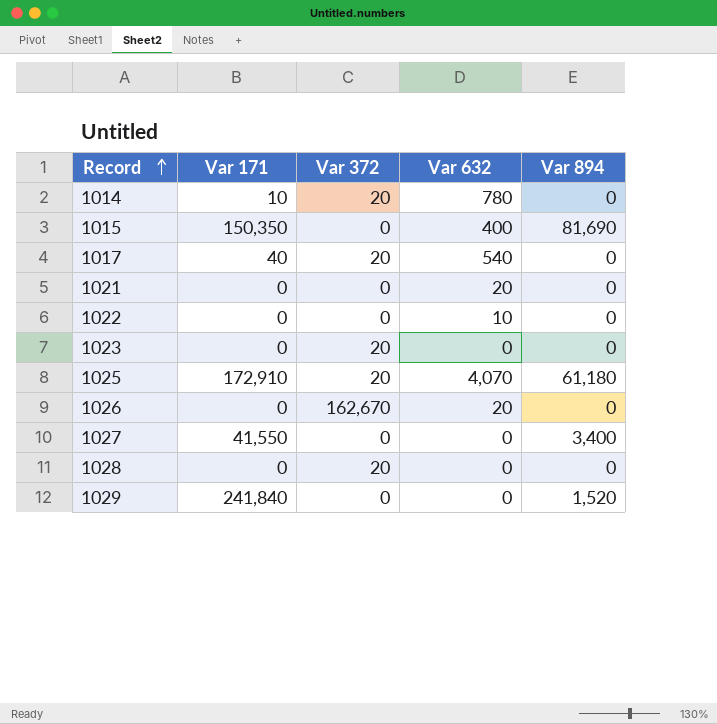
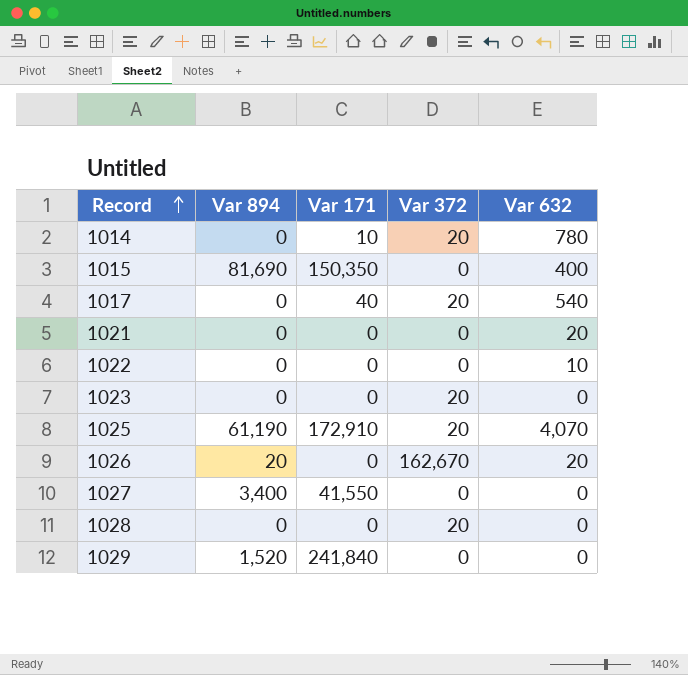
column Var 894 | position: 5 -> 2
1025 | Var 894: 61,180 -> 61,190
1026 | Var 894: 0 -> 20

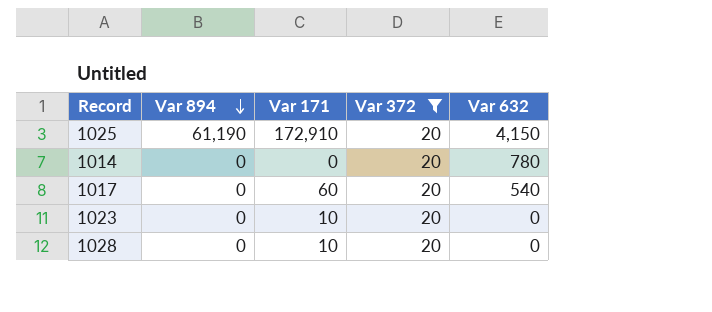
filter: none -> Var 372 = 20
row order: Record ascending -> Var 894 descending
1025 | Var 632: 4,070 -> 4,150
1014 | Var 171: 10 -> 0
1017 | Var 171: 40 -> 60
1023 | Var 171: 0 -> 10
1028 | Var 171: 0 -> 10

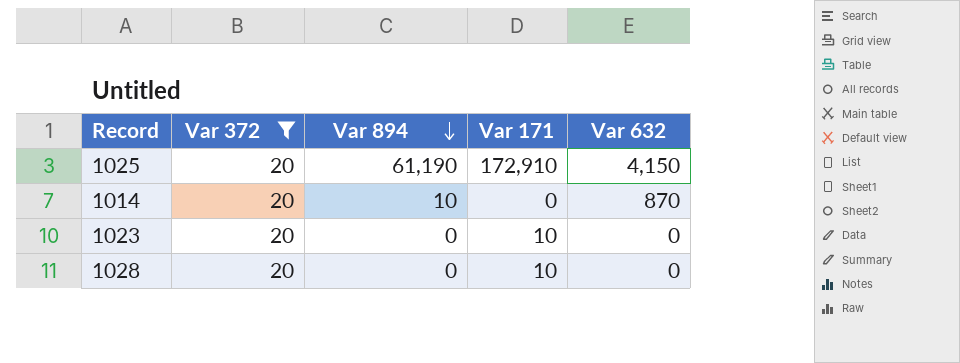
column Var 372 | position: 4 -> 2
row 1017: 0 | 60 | 20 | 540 -> none
1014 | Var 894: 0 -> 10
1014 | Var 632: 780 -> 870

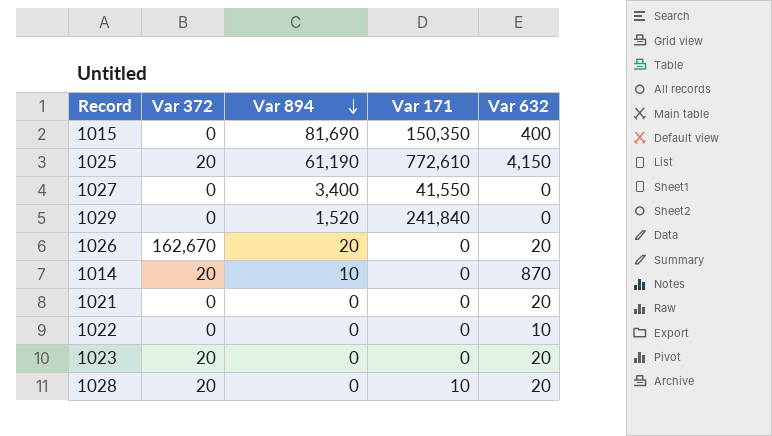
filter: Var 372 = 20 -> none
1025 | Var 171: 172,910 -> 772,610
1023 | Var 171: 10 -> 0
1023 | Var 632: 0 -> 20
1028 | Var 632: 0 -> 20

